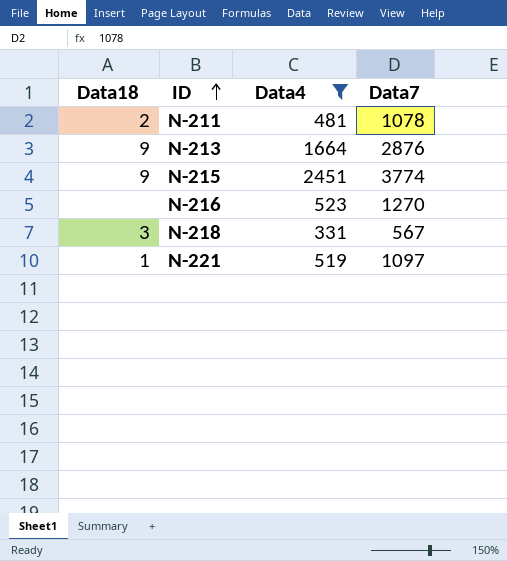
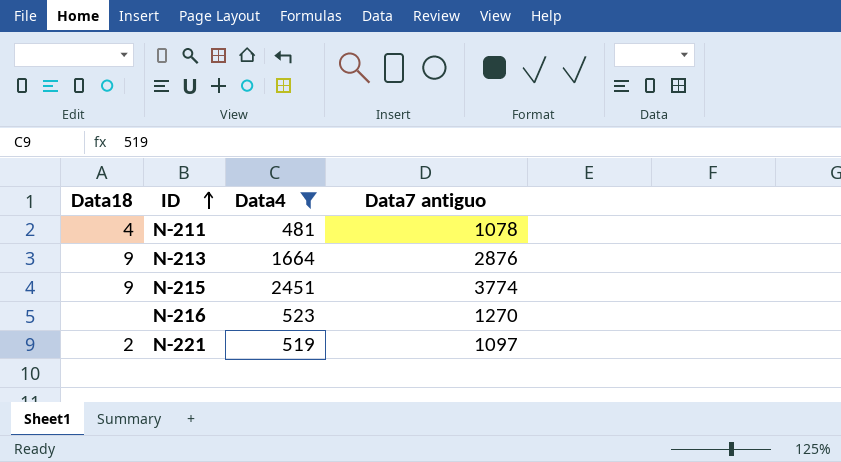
column name: Data7 -> Data7 antiguo
row N-218: 3 | 331 | 567 -> none
N-211 | Data18: 2 -> 4
N-221 | Data18: 1 -> 2

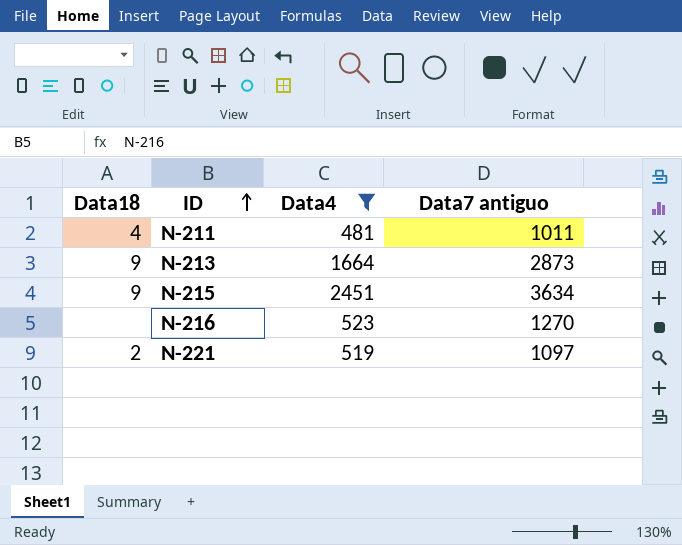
N-211 | Data7 antiguo: 1078 -> 1011
N-213 | Data7 antiguo: 2876 -> 2873
N-215 | Data7 antiguo: 3774 -> 3634

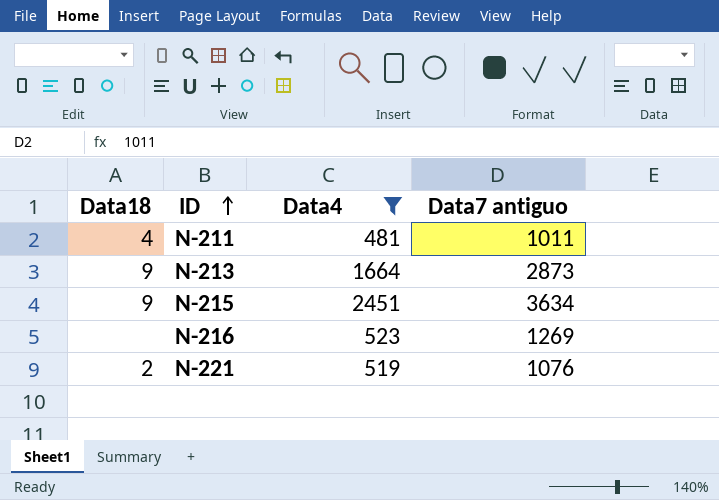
N-216 | Data7 antiguo: 1270 -> 1269
N-221 | Data7 antiguo: 1097 -> 1076

